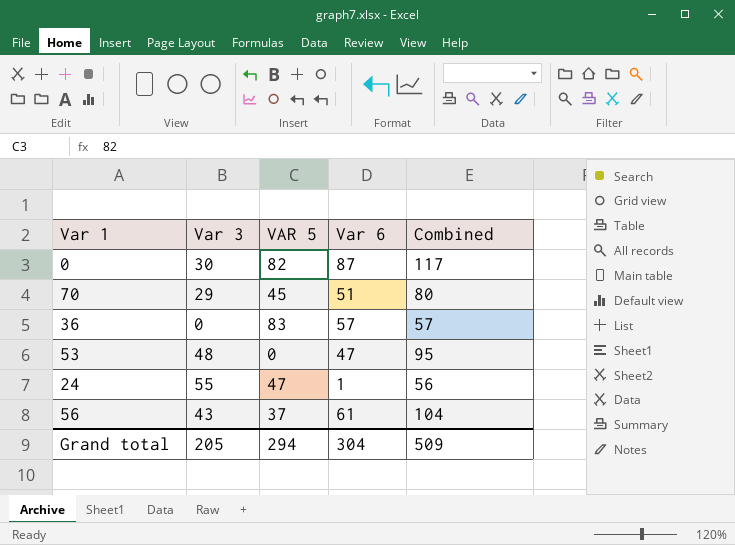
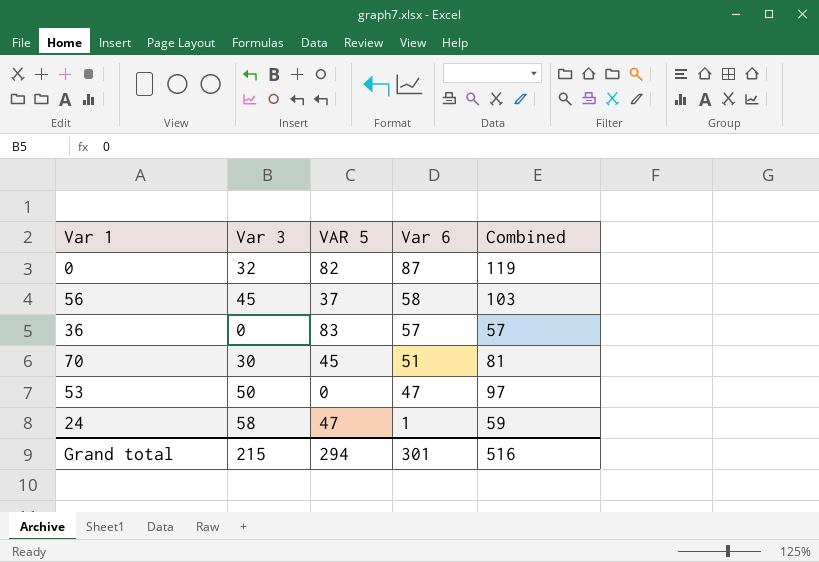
row order: none -> Var 6 descending
0 | Var 3: 30 -> 32
0 | Combined: 117 -> 119
56 | Var 3: 43 -> 45
56 | Var 6: 61 -> 58
56 | Combined: 104 -> 103
70 | Var 3: 29 -> 30
70 | Combined: 80 -> 81
53 | Var 3: 48 -> 50
53 | Combined: 95 -> 97
24 | Var 3: 55 -> 58
24 | Combined: 56 -> 59
Grand total | Var 3: 205 -> 215
Grand total | Var 6: 304 -> 301
Grand total | Combined: 509 -> 516

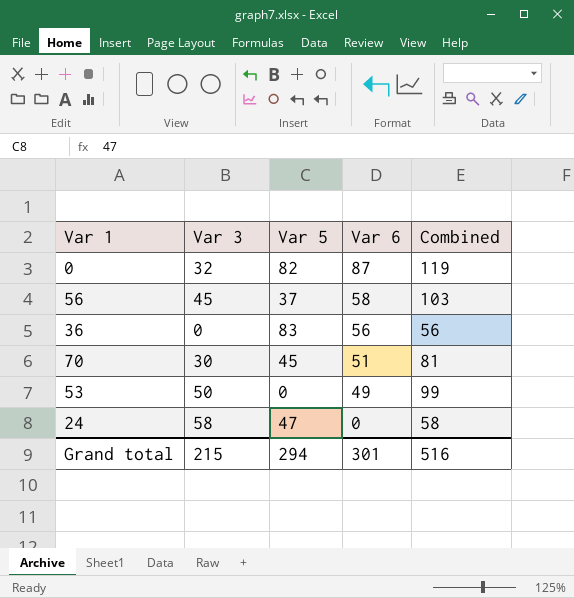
column name: VAR 5 -> Var 5
36 | Var 6: 57 -> 56
36 | Combined: 57 -> 56
53 | Var 6: 47 -> 49
53 | Combined: 97 -> 99
24 | Var 6: 1 -> 0
24 | Combined: 59 -> 58

